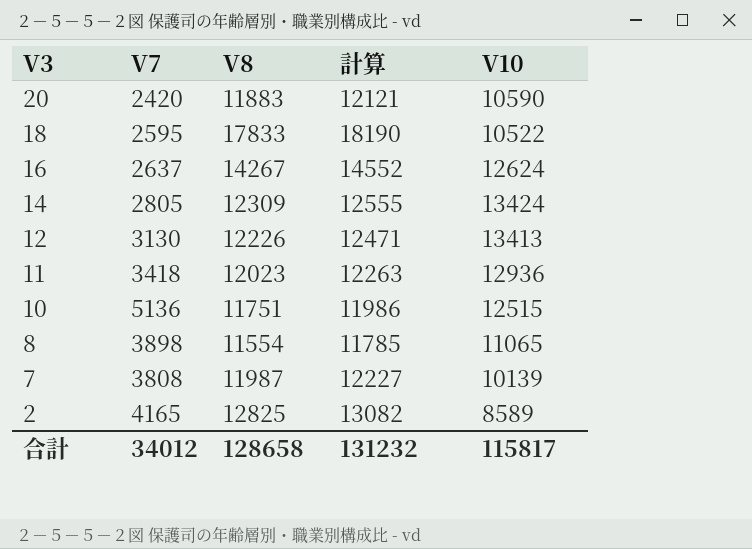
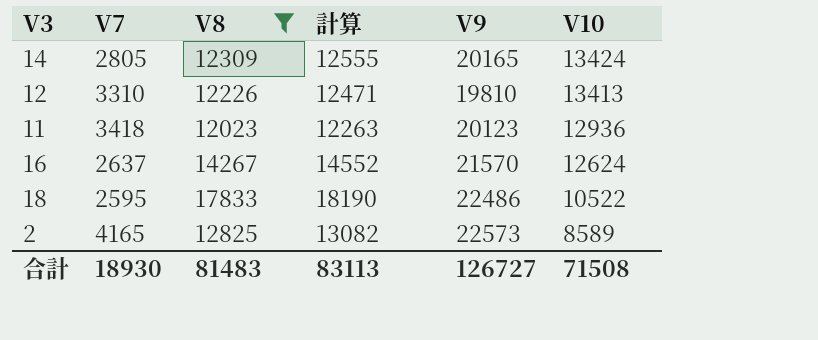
filter: none -> V8 >= 12023
row order: V3 descending -> V10 descending
column V9 | position: none -> 5
12 | V7: 3130 -> 3310
合計 | V7: 34012 -> 18930
合計 | V8: 128658 -> 81483
合計 | 計算: 131232 -> 83113
合計 | V10: 115817 -> 71508

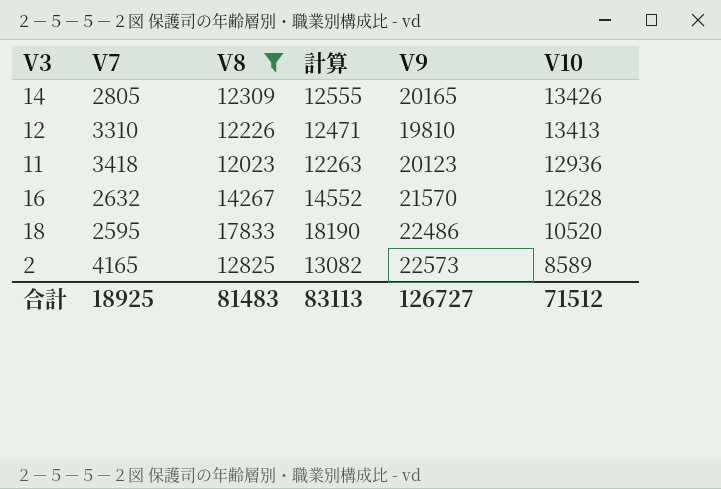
14 | V10: 13424 -> 13426
16 | V7: 2637 -> 2632
16 | V10: 12624 -> 12628
18 | V10: 10522 -> 10520
合計 | V7: 18930 -> 18925
合計 | V10: 71508 -> 71512

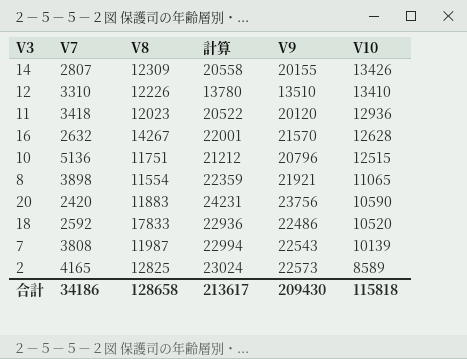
filter: V8 >= 12023 -> none
column 計算 | formula: [V8] * 1.02 -> [V9] * 1.02
14 | V7: 2805 -> 2807
14 | V9: 20165 -> 20155
12 | V9: 19810 -> 13510
12 | V10: 13413 -> 13410
11 | V9: 20123 -> 20120
18 | V7: 2595 -> 2592
合計 | V7: 18925 -> 34186
合計 | V8: 81483 -> 128658
合計 | 計算: 83113 -> 213617
合計 | V9: 126727 -> 209430
合計 | V10: 71512 -> 115818

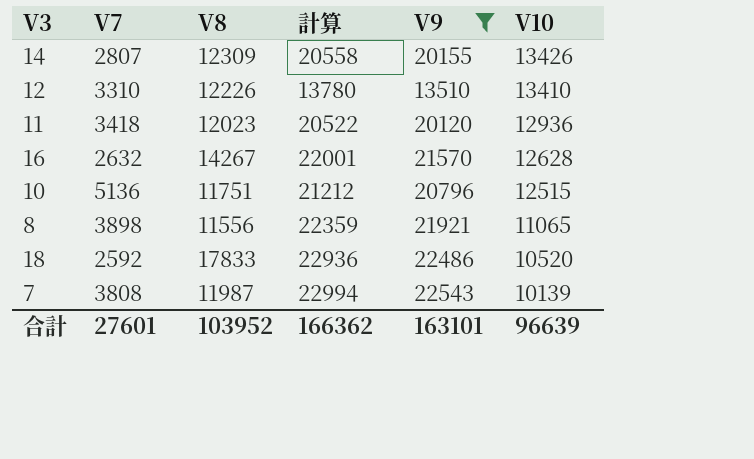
filter: none -> V9 <= 22543
8 | V8: 11554 -> 11556
合計 | V7: 34186 -> 27601
合計 | V8: 128658 -> 103952
合計 | 計算: 213617 -> 166362
合計 | V9: 209430 -> 163101
合計 | V10: 115818 -> 96639

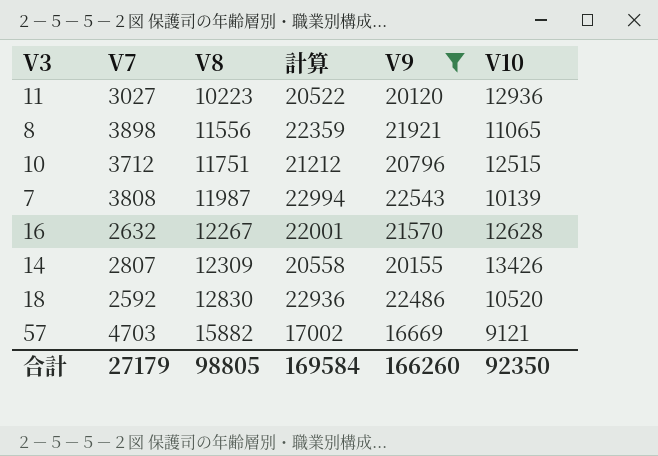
row order: V10 descending -> V8 ascending
row 12: 3310 | 12226 | 13780 | 13510 | 13410 -> none
11 | V7: 3418 -> 3027
11 | V8: 12023 -> 10223
10 | V7: 5136 -> 3712
16 | V8: 14267 -> 12267
18 | V8: 17833 -> 12830
row 57: none -> 4703 | 15882 | 17002 | 16669 | 9121
合計 | V7: 27601 -> 27179
合計 | V8: 103952 -> 98805
合計 | 計算: 166362 -> 169584
合計 | V9: 163101 -> 166260
合計 | V10: 96639 -> 92350

